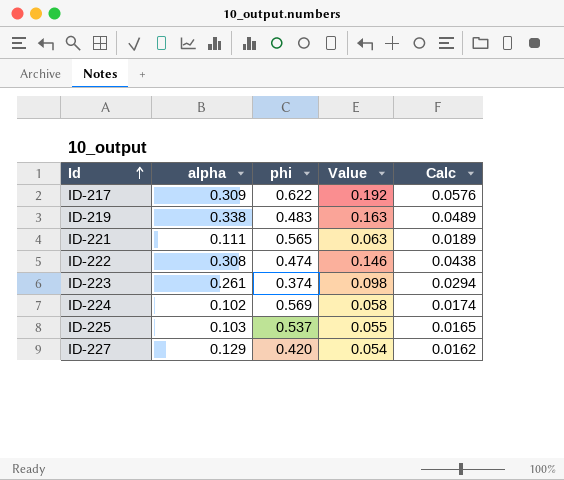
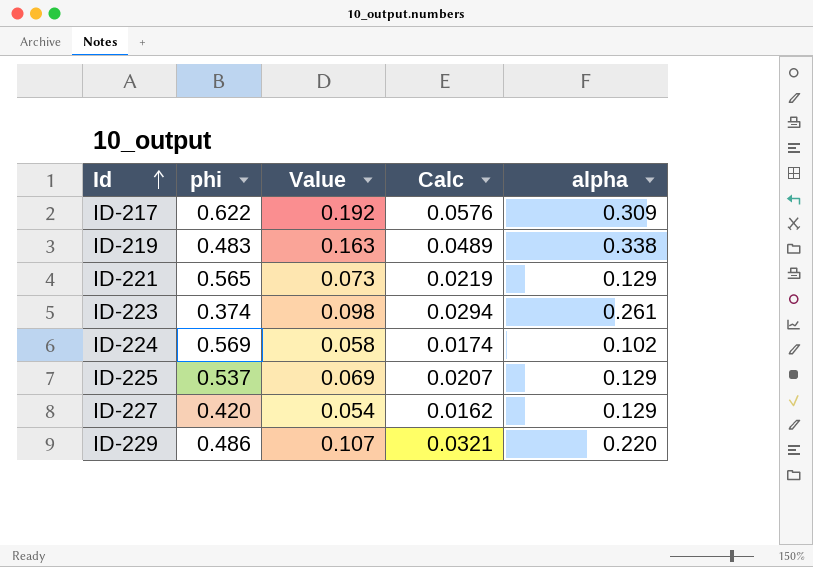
column alpha | position: 2 -> 5
row ID-222: 0.308 | 0.474 | 0.146 | 0.0438 -> none
ID-221 | Value: 0.063 -> 0.073
ID-221 | Calc: 0.0189 -> 0.0219
ID-221 | alpha: 0.111 -> 0.129
ID-225 | Value: 0.055 -> 0.069
ID-225 | Calc: 0.0165 -> 0.0207
ID-225 | alpha: 0.103 -> 0.129
row ID-229: none -> 0.486 | 0.107 | 0.0321 | 0.220

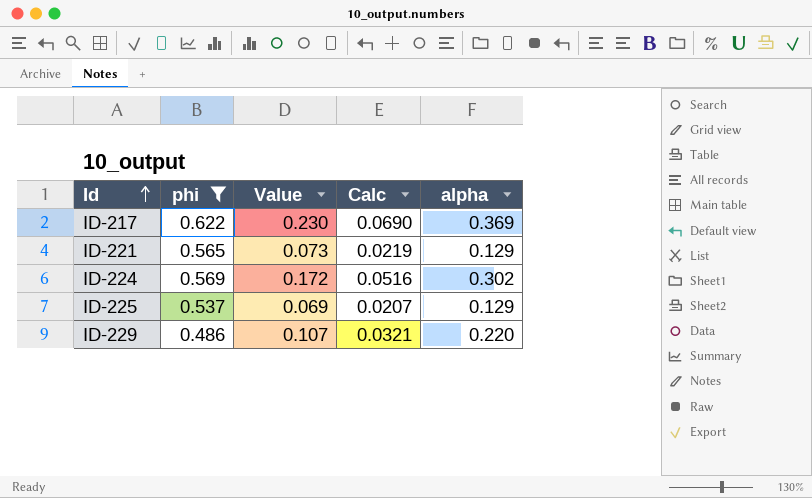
filter: none -> phi >= 0.486
ID-217 | Value: 0.192 -> 0.230
ID-217 | Calc: 0.0576 -> 0.0690
ID-217 | alpha: 0.309 -> 0.369
ID-224 | Value: 0.058 -> 0.172
ID-224 | Calc: 0.0174 -> 0.0516
ID-224 | alpha: 0.102 -> 0.302

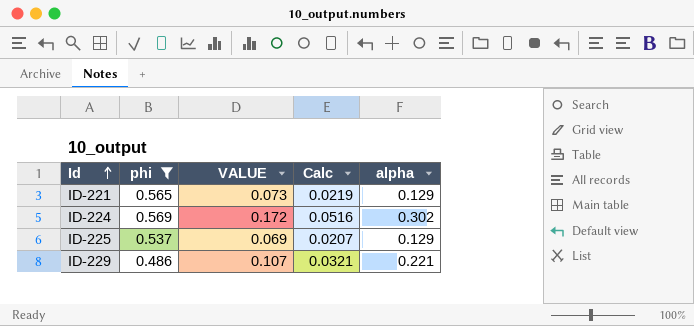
column name: Value -> VALUE
row ID-217: 0.622 | 0.230 | 0.0690 | 0.369 -> none
ID-229 | alpha: 0.220 -> 0.221

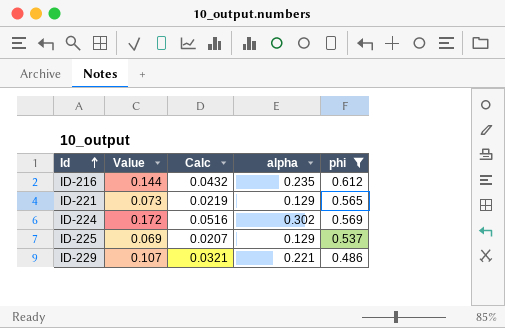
column name: VALUE -> Value
column phi | position: 2 -> 5
row ID-216: none -> 0.144 | 0.0432 | 0.235 | 0.612

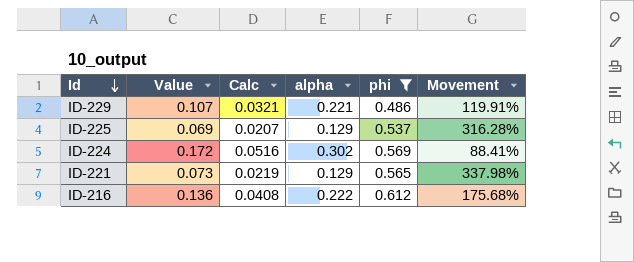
row order: Id ascending -> Id descending
column Movement | formula: none -> ([phi] - [alpha]) / [alpha]
ID-216 | Value: 0.144 -> 0.136
ID-216 | Calc: 0.0432 -> 0.0408
ID-216 | alpha: 0.235 -> 0.222

